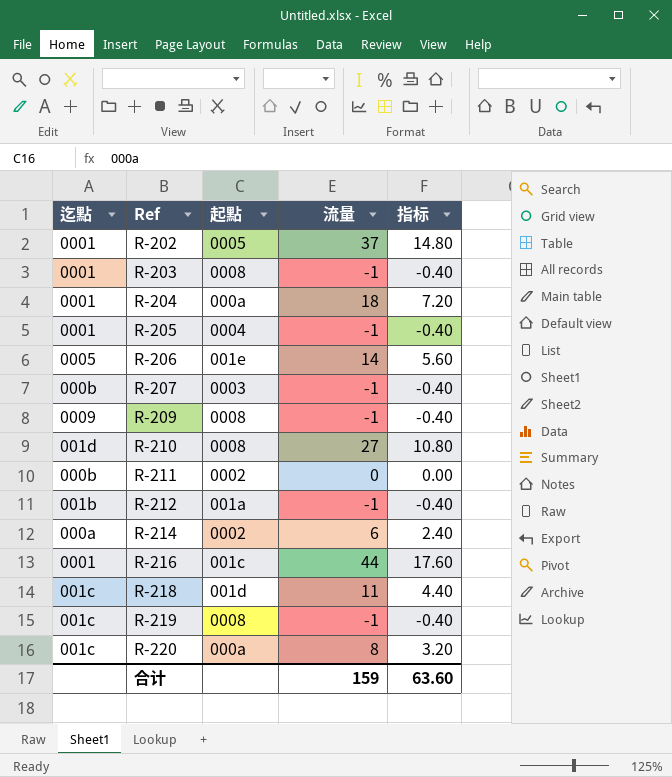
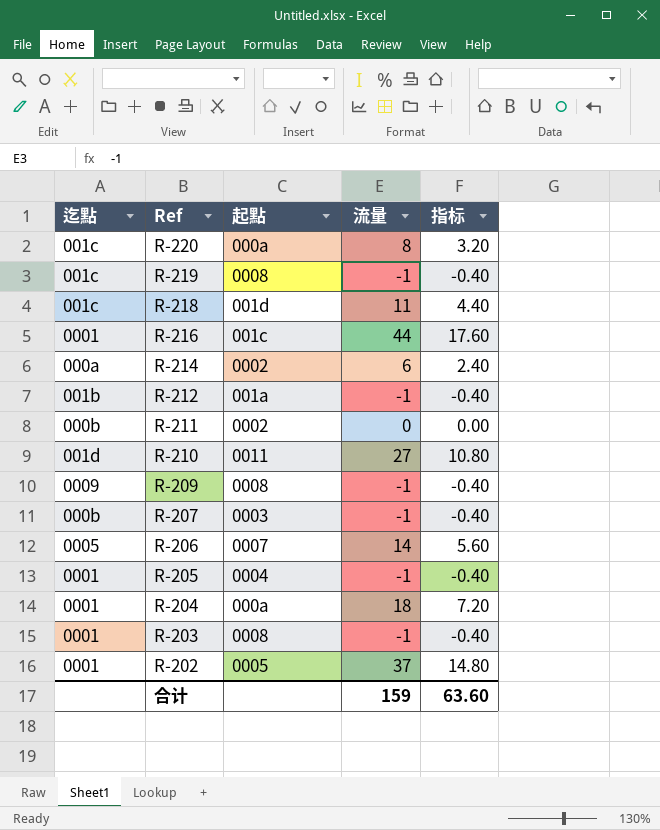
row order: Ref ascending -> Ref descending
R-210 | 起點: 0008 -> 0011
R-206 | 起點: 001e -> 0007

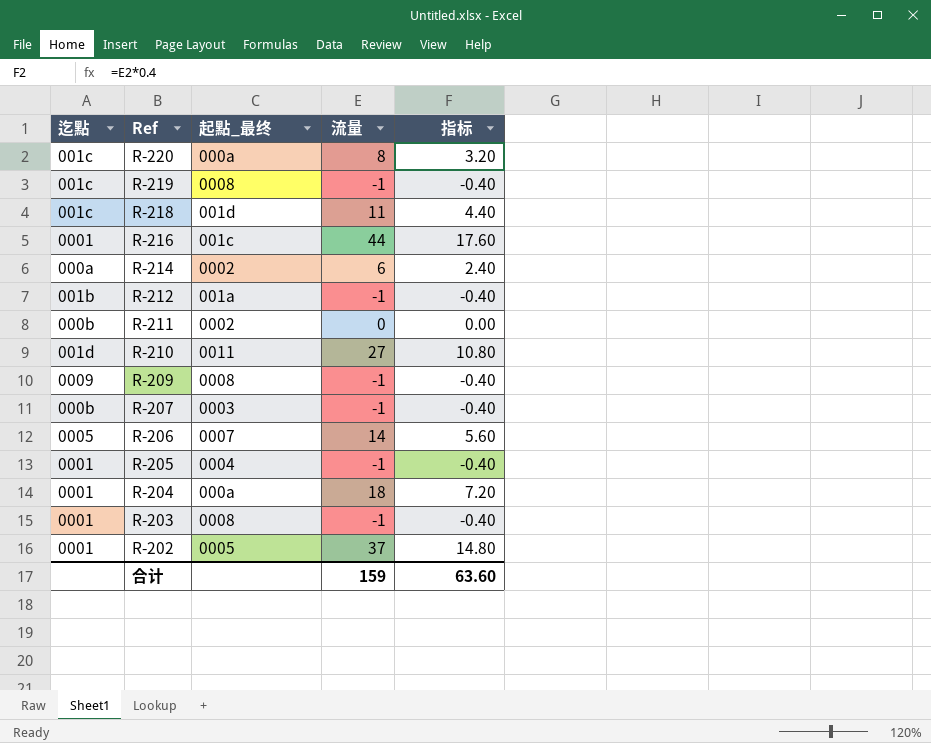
column name: 起點 -> 起點_最终

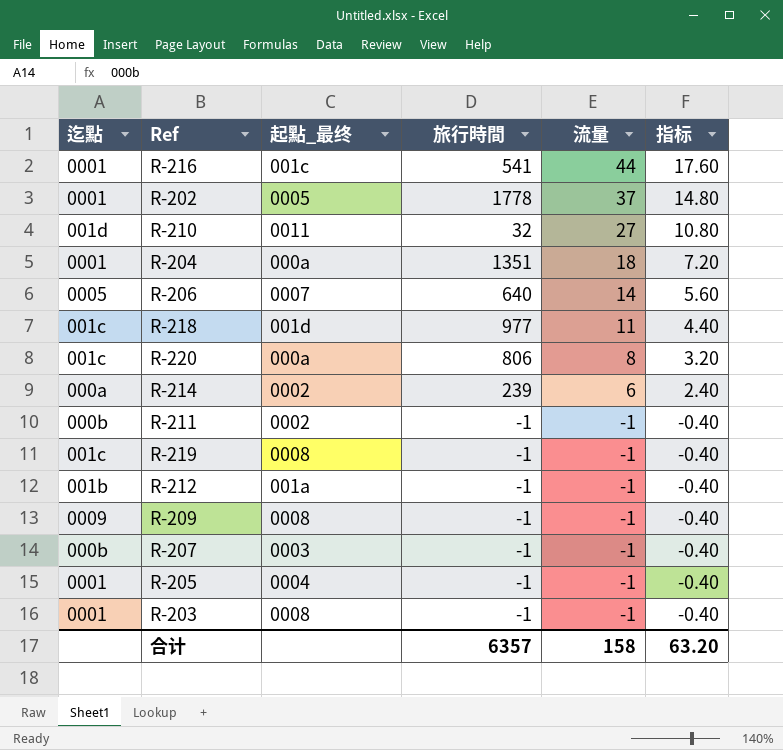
row order: Ref descending -> 流量 descending
column 旅行時間 | position: none -> 4
R-211 | 流量: 0 -> -1
R-211 | 指标: 0.00 -> -0.40
合计 | 流量: 159 -> 158
合计 | 指标: 63.60 -> 63.20

